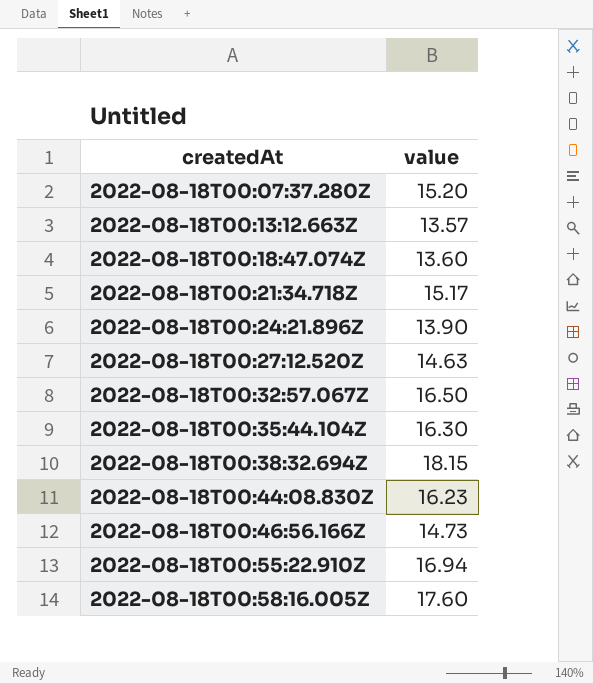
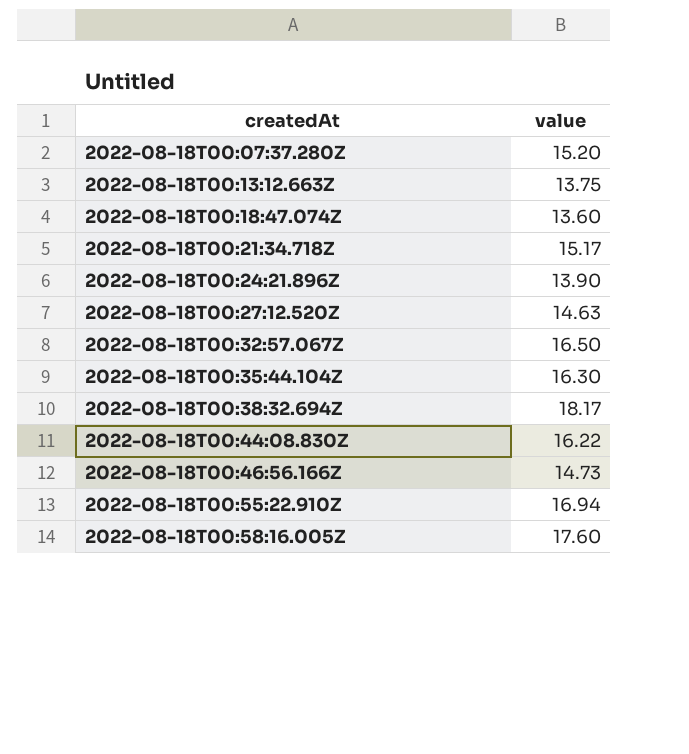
2022-08-18T00:13:12.663Z | value: 13.57 -> 13.75
2022-08-18T00:38:32.694Z | value: 18.15 -> 18.17
2022-08-18T00:44:08.830Z | value: 16.23 -> 16.22

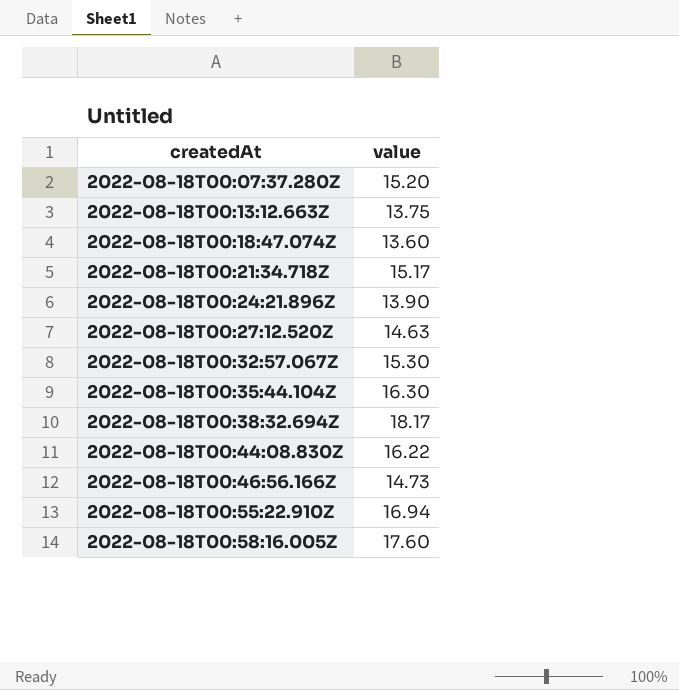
2022-08-18T00:32:57.067Z | value: 16.50 -> 15.30

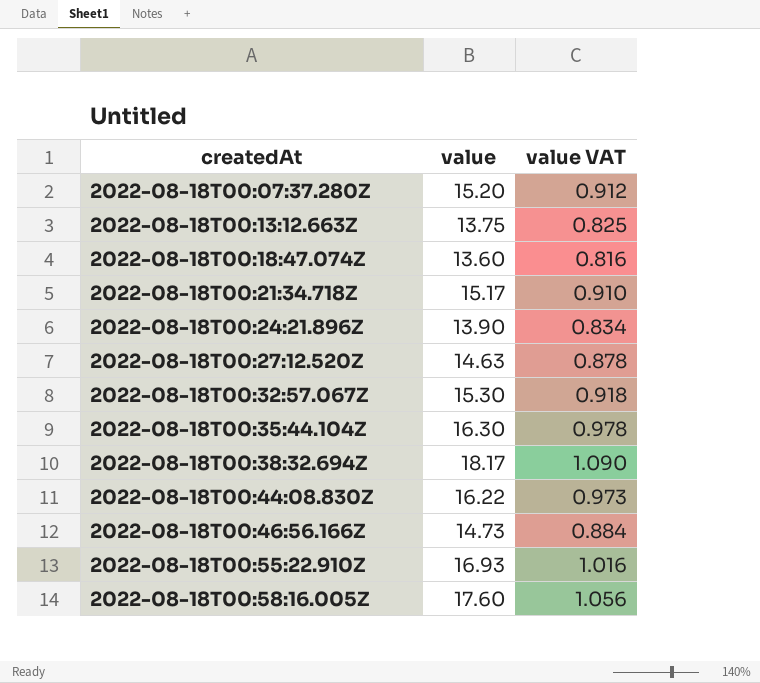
column value VAT | formula: none -> [value] * 0.06
2022-08-18T00:55:22.910Z | value: 16.94 -> 16.93

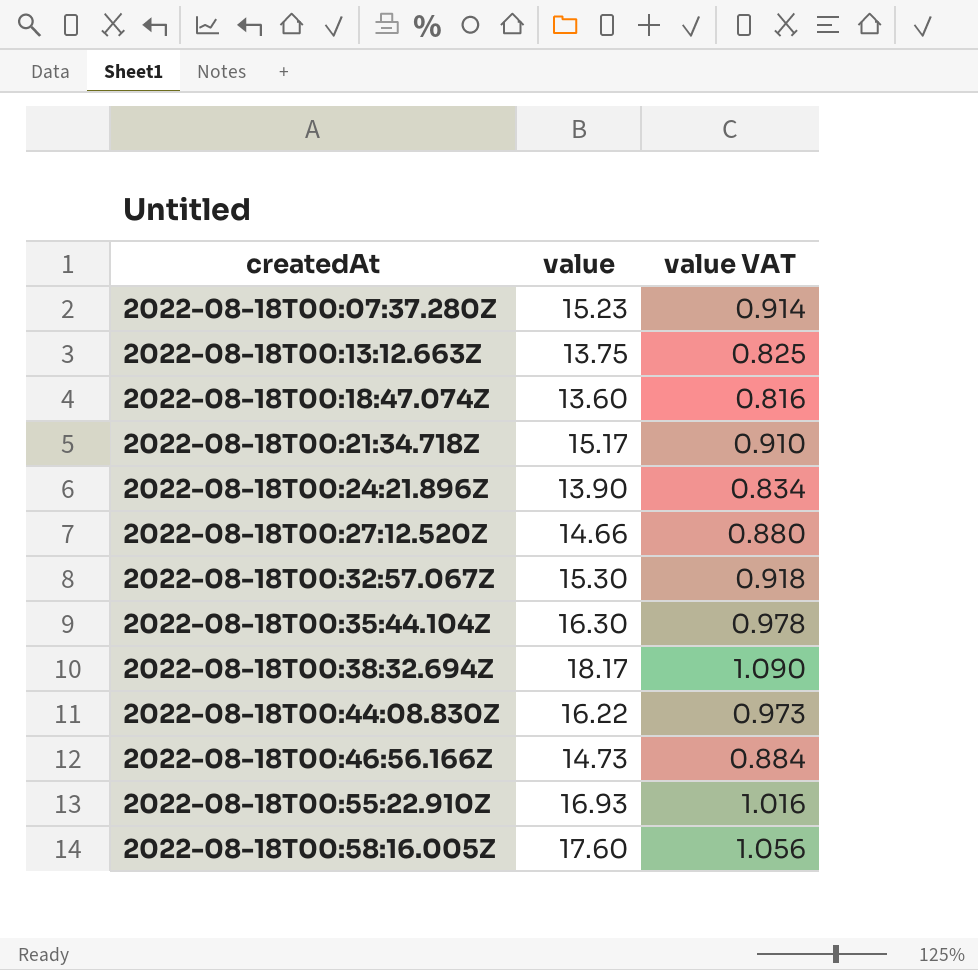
2022-08-18T00:07:37.280Z | value: 15.20 -> 15.23
2022-08-18T00:07:37.280Z | value VAT: 0.912 -> 0.914
2022-08-18T00:27:12.520Z | value: 14.63 -> 14.66
2022-08-18T00:27:12.520Z | value VAT: 0.878 -> 0.880

